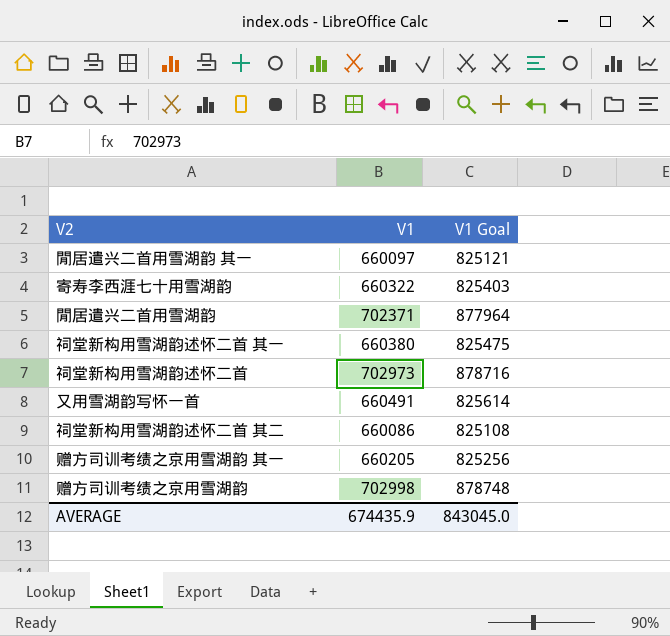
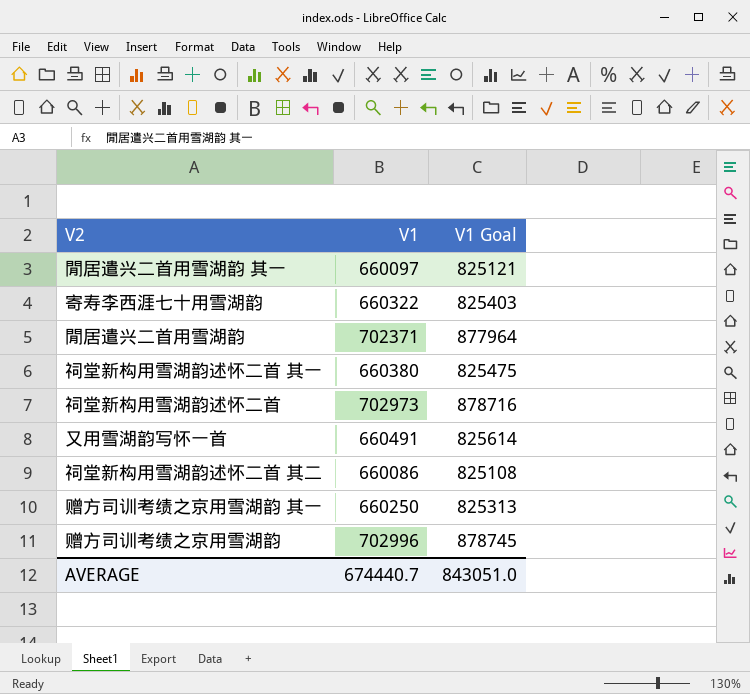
赠方司训考绩之京用雪湖韵 其一 | V1: 660205 -> 660250
赠方司训考绩之京用雪湖韵 其一 | V1 Goal: 825256 -> 825313
赠方司训考绩之京用雪湖韵 | V1: 702998 -> 702996
赠方司训考绩之京用雪湖韵 | V1 Goal: 878748 -> 878745
AVERAGE | V1: 674435.9 -> 674440.7
AVERAGE | V1 Goal: 843045.0 -> 843051.0

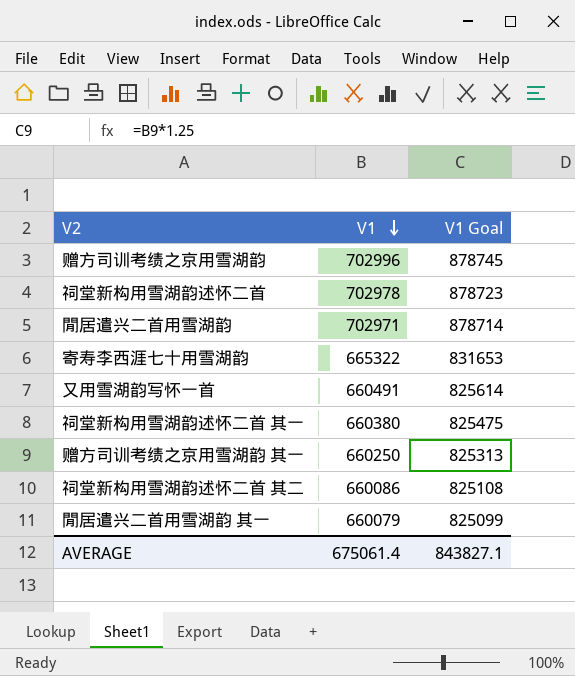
row order: none -> V1 descending
祠堂新构用雪湖韵述怀二首 | V1: 702973 -> 702978
祠堂新构用雪湖韵述怀二首 | V1 Goal: 878716 -> 878723
閒居遣兴二首用雪湖韵 | V1: 702371 -> 702971
閒居遣兴二首用雪湖韵 | V1 Goal: 877964 -> 878714
寄寿李西涯七十用雪湖韵 | V1: 660322 -> 665322
寄寿李西涯七十用雪湖韵 | V1 Goal: 825403 -> 831653
閒居遣兴二首用雪湖韵 其一 | V1: 660097 -> 660079
閒居遣兴二首用雪湖韵 其一 | V1 Goal: 825121 -> 825099
AVERAGE | V1: 674440.7 -> 675061.4
AVERAGE | V1 Goal: 843051.0 -> 843827.1

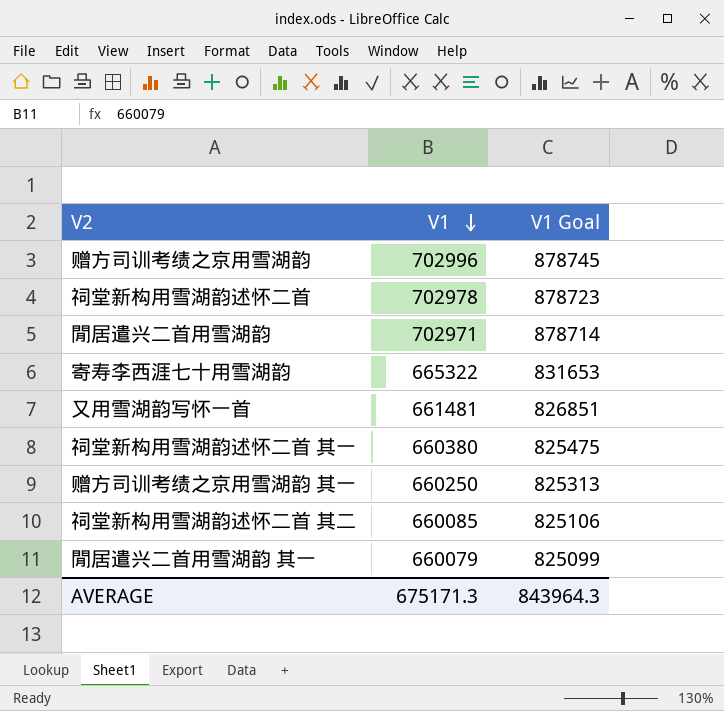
又用雪湖韵写怀一首 | V1: 660491 -> 661481
又用雪湖韵写怀一首 | V1 Goal: 825614 -> 826851
祠堂新构用雪湖韵述怀二首 其二 | V1: 660086 -> 660085
祠堂新构用雪湖韵述怀二首 其二 | V1 Goal: 825108 -> 825106
AVERAGE | V1: 675061.4 -> 675171.3
AVERAGE | V1 Goal: 843827.1 -> 843964.3

